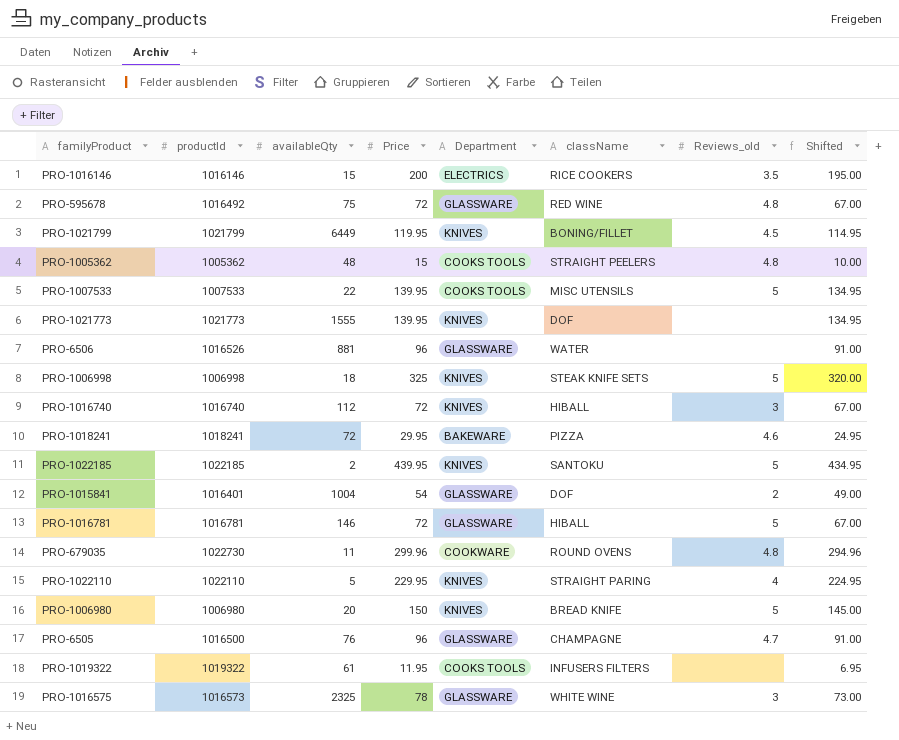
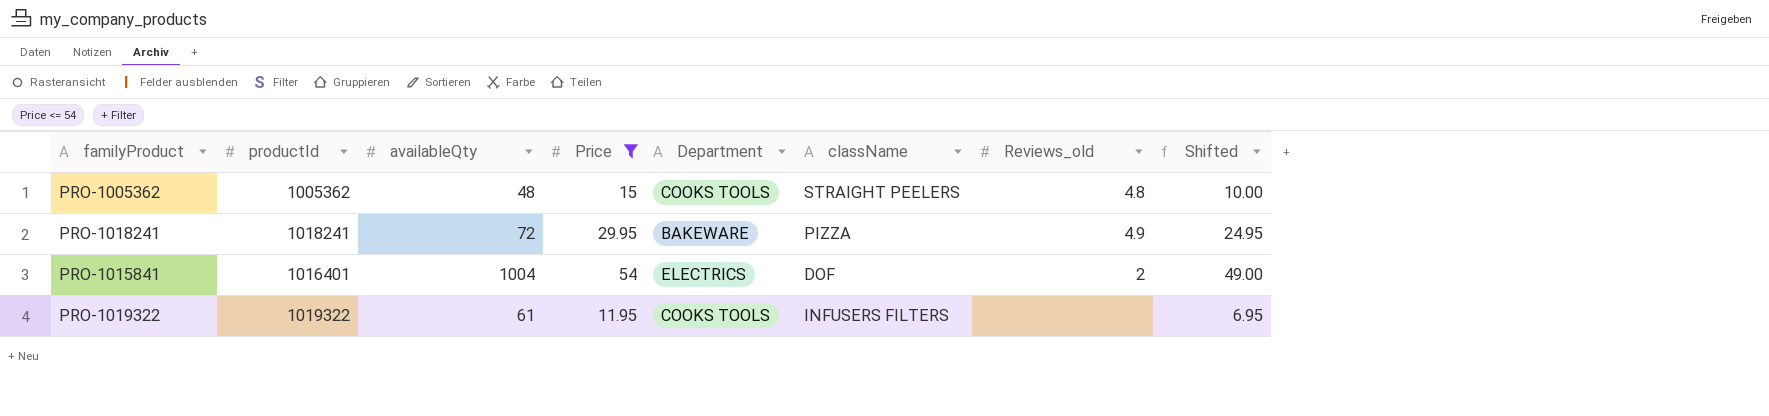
filter: none -> Price <= 54
PRO-1018241 | Reviews_old: 4.6 -> 4.9
PRO-1015841 | Department: GLASSWARE -> ELECTRICS

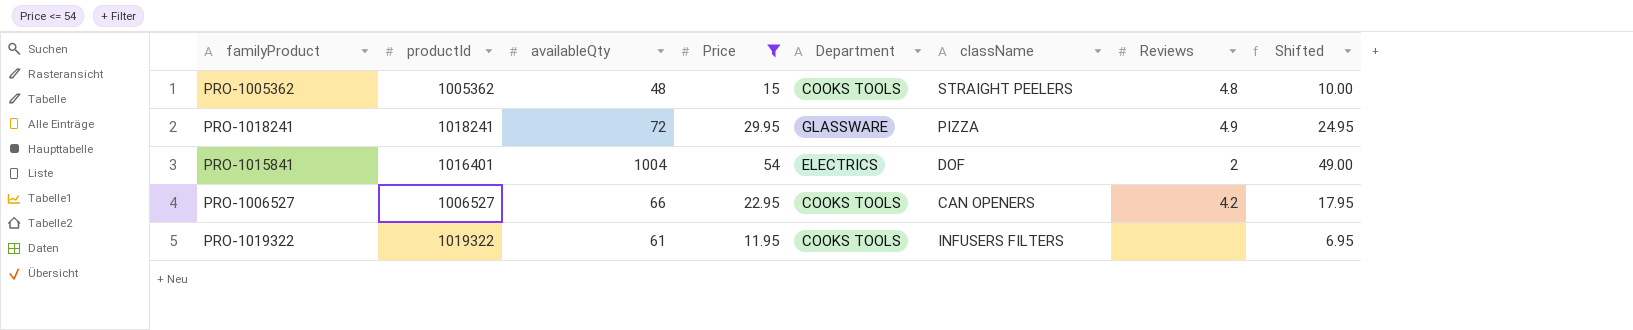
column name: Reviews_old -> Reviews
PRO-1018241 | Department: BAKEWARE -> GLASSWARE
row PRO-1006527: none -> 1006527 | 66 | 22.95 | COOKS TOOLS | CAN OPENERS | 4.2 | 17.95

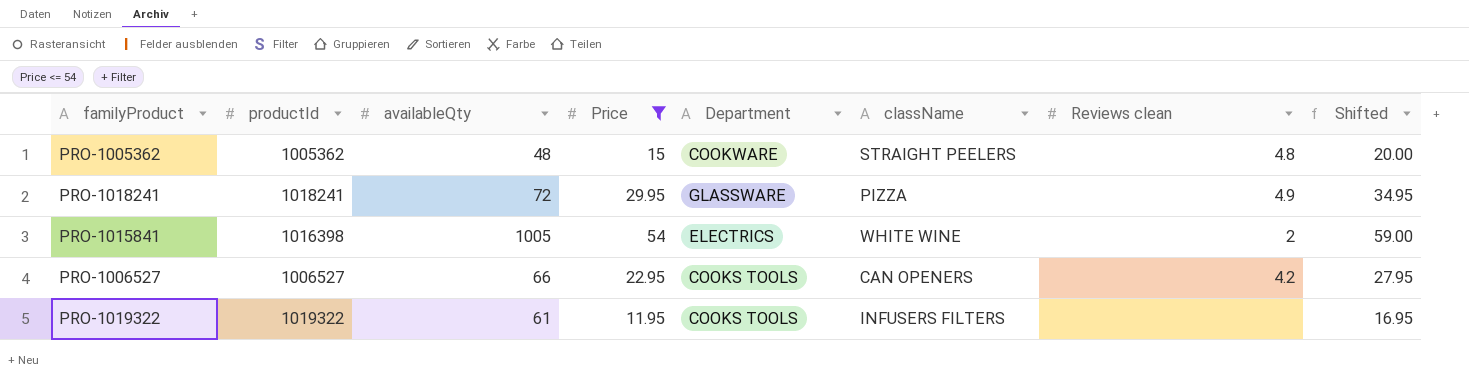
column name: Reviews -> Reviews clean
column Shifted | formula: [Price] - 5 -> [Price] + 5
PRO-1005362 | Department: COOKS TOOLS -> COOKWARE
PRO-1015841 | productId: 1016401 -> 1016398
PRO-1015841 | availableQty: 1004 -> 1005
PRO-1015841 | className: DOF -> WHITE WINE

